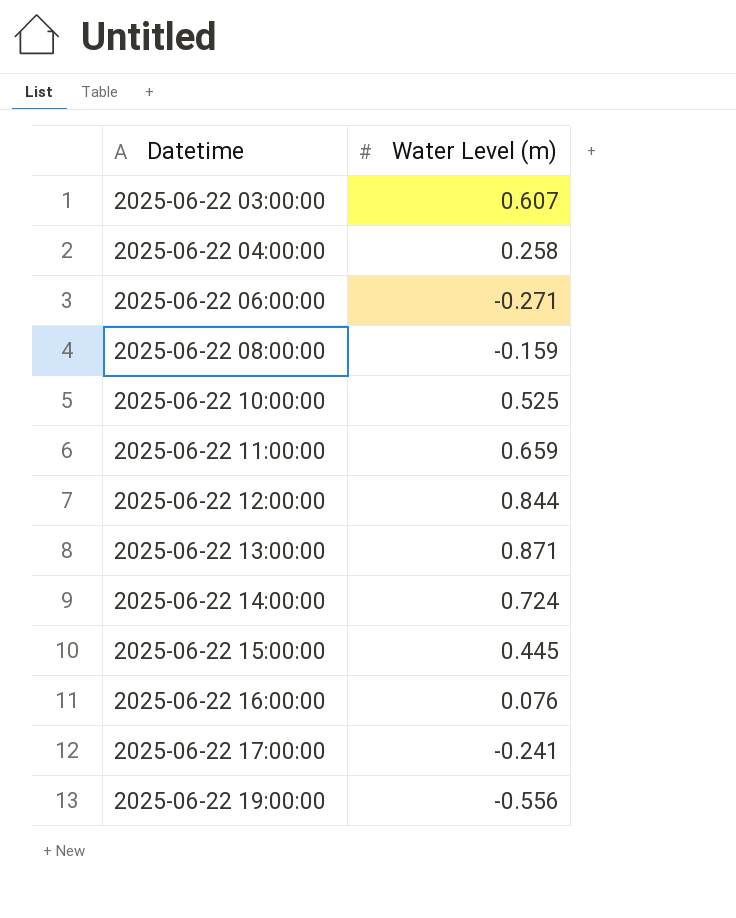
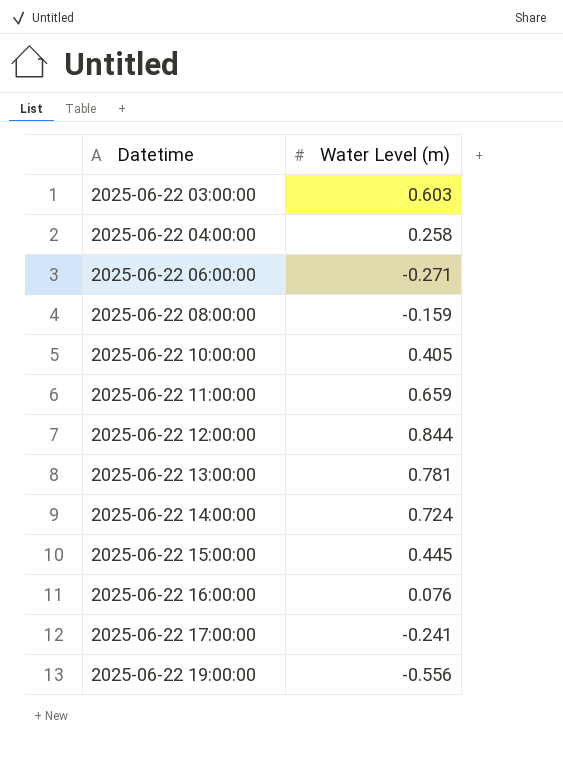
2025-06-22 03:00:00 | Water Level (m): 0.607 -> 0.603
2025-06-22 10:00:00 | Water Level (m): 0.525 -> 0.405
2025-06-22 13:00:00 | Water Level (m): 0.871 -> 0.781

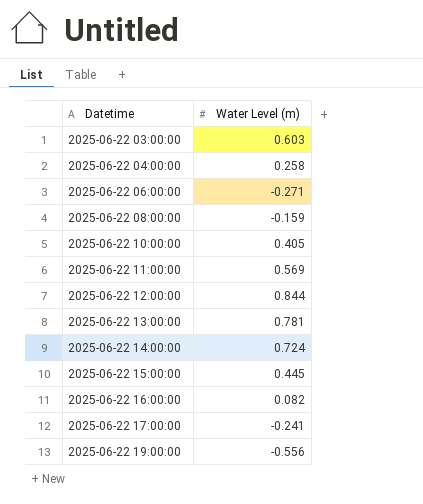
2025-06-22 11:00:00 | Water Level (m): 0.659 -> 0.569
2025-06-22 16:00:00 | Water Level (m): 0.076 -> 0.082

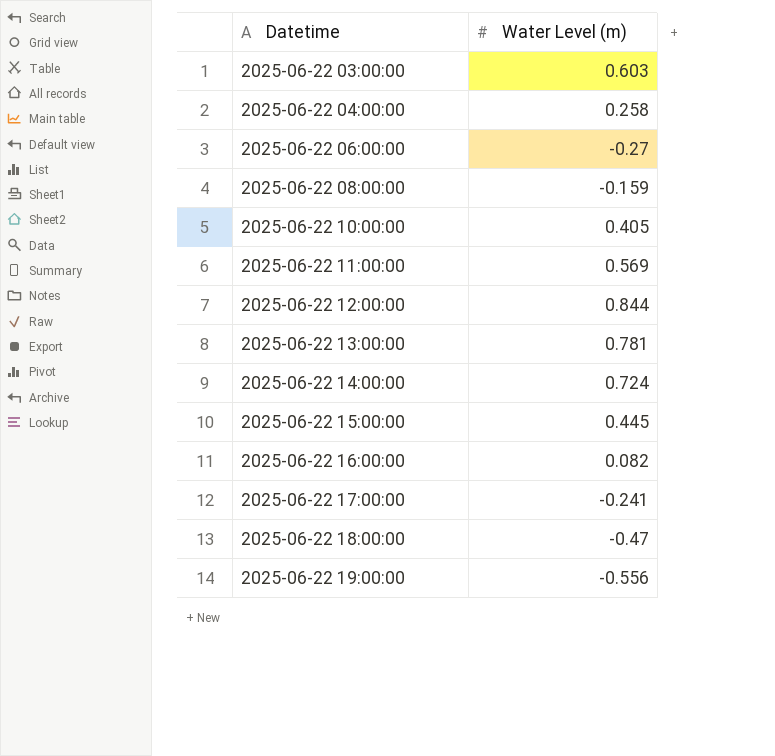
2025-06-22 06:00:00 | Water Level (m): -0.271 -> -0.27
row 2025-06-22 18:00:00: none -> -0.47

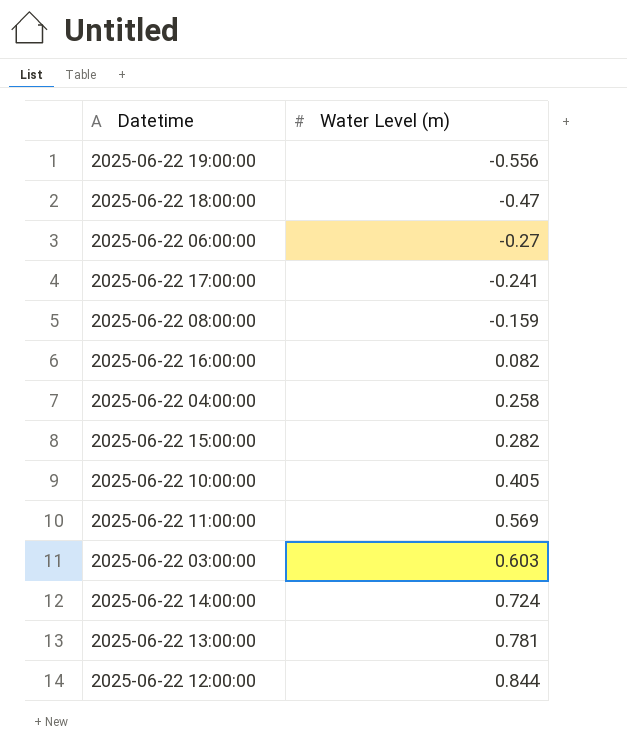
row order: Datetime ascending -> Water Level (m) ascending
2025-06-22 15:00:00 | Water Level (m): 0.445 -> 0.282

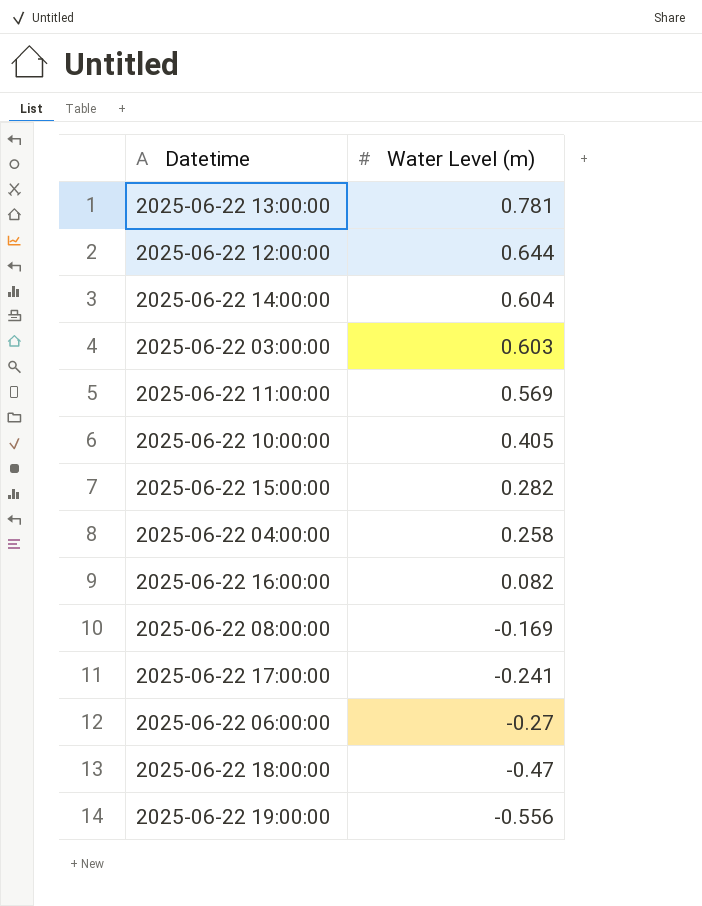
row order: Water Level (m) ascending -> Water Level (m) descending
2025-06-22 12:00:00 | Water Level (m): 0.844 -> 0.644
2025-06-22 14:00:00 | Water Level (m): 0.724 -> 0.604
2025-06-22 08:00:00 | Water Level (m): -0.159 -> -0.169

